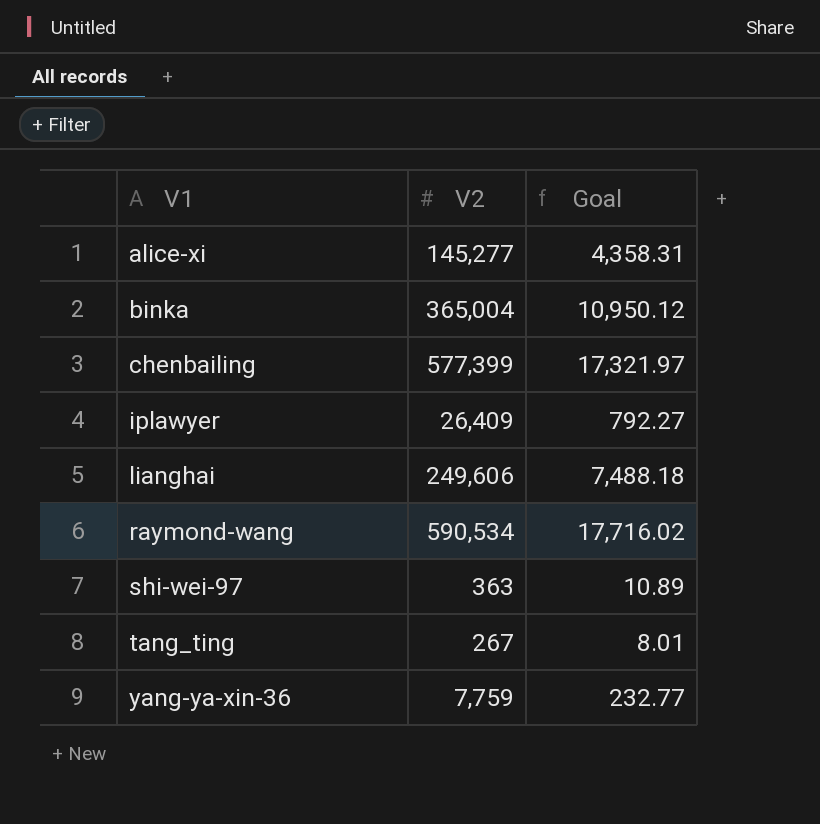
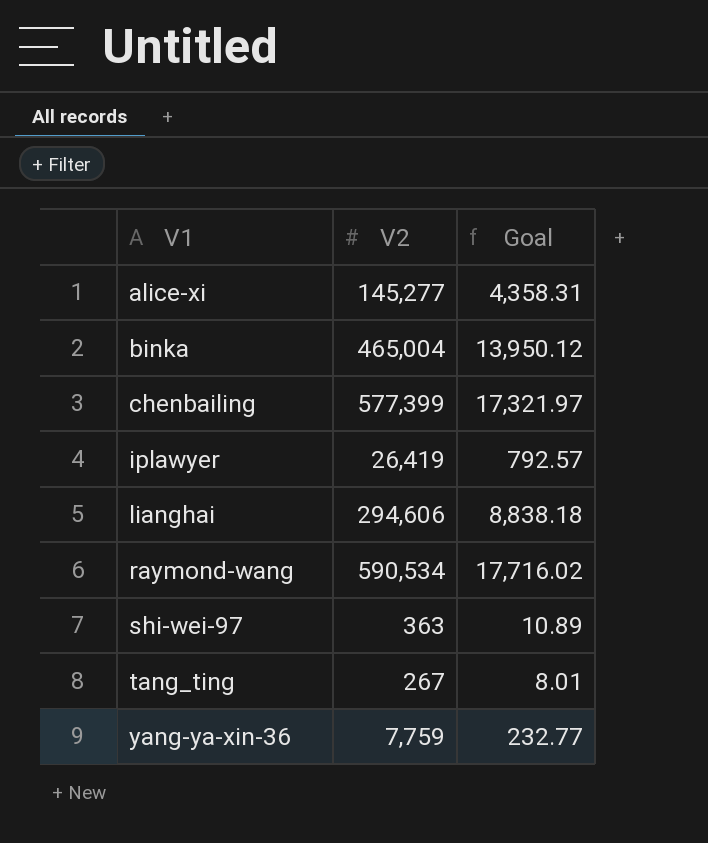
binka | V2: 365,004 -> 465,004
binka | Goal: 10,950.12 -> 13,950.12
iplawyer | V2: 26,409 -> 26,419
iplawyer | Goal: 792.27 -> 792.57
lianghai | V2: 249,606 -> 294,606
lianghai | Goal: 7,488.18 -> 8,838.18

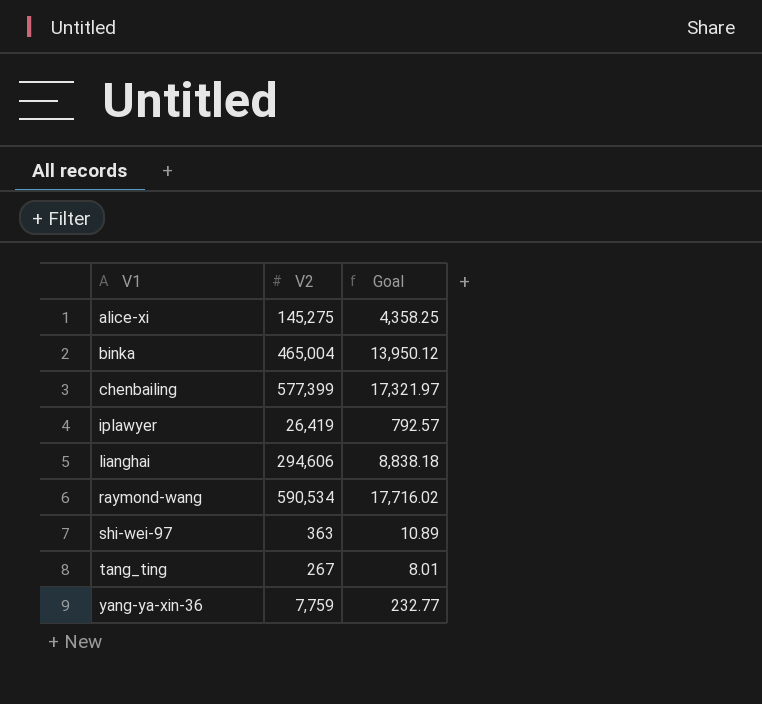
alice-xi | V2: 145,277 -> 145,275
alice-xi | Goal: 4,358.31 -> 4,358.25

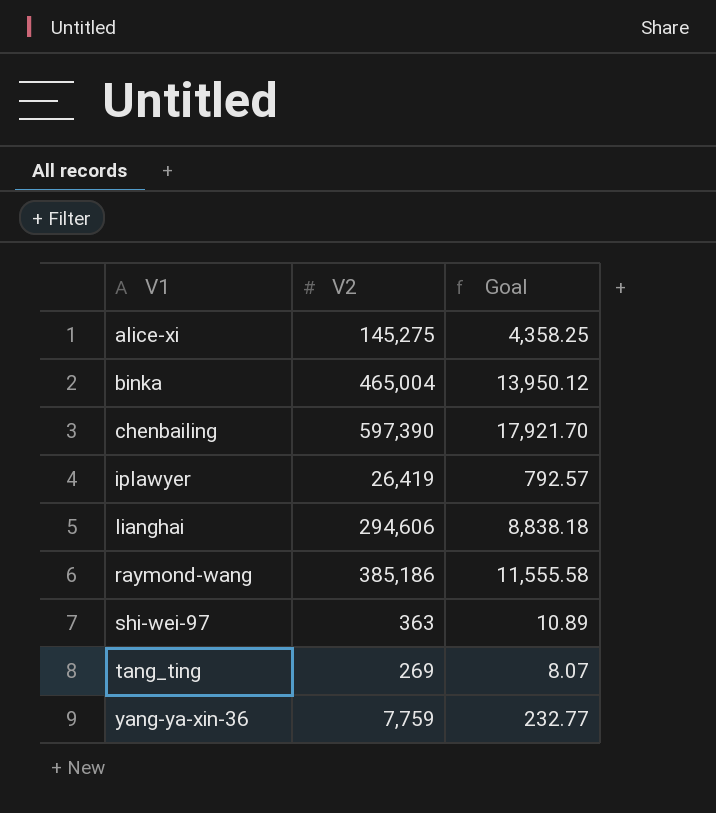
chenbailing | V2: 577,399 -> 597,390
chenbailing | Goal: 17,321.97 -> 17,921.70
raymond-wang | V2: 590,534 -> 385,186
raymond-wang | Goal: 17,716.02 -> 11,555.58
tang_ting | V2: 267 -> 269
tang_ting | Goal: 8.01 -> 8.07

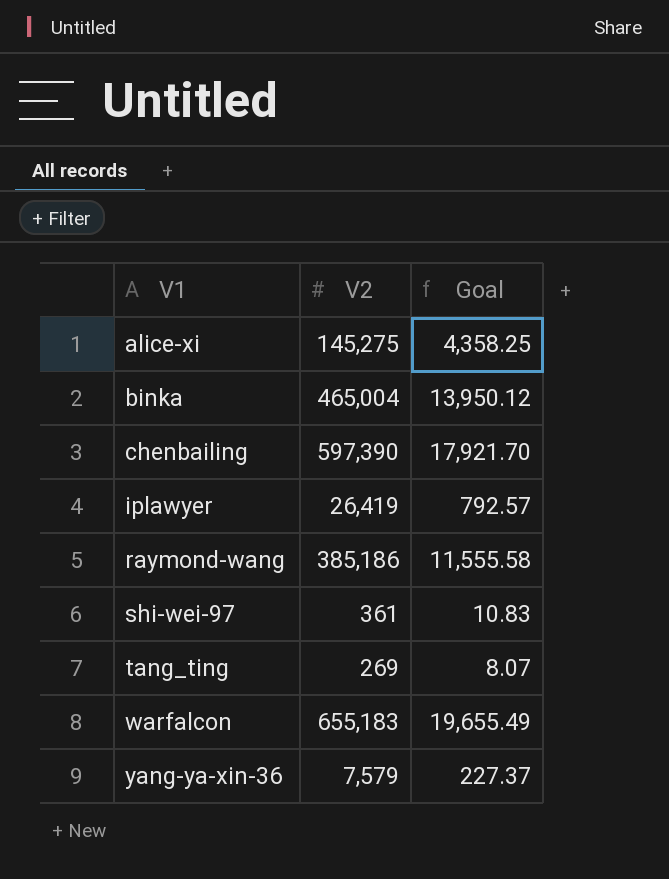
row lianghai: 294,606 | 8,838.18 -> none
shi-wei-97 | V2: 363 -> 361
shi-wei-97 | Goal: 10.89 -> 10.83
row warfalcon: none -> 655,183 | 19,655.49
yang-ya-xin-36 | V2: 7,759 -> 7,579
yang-ya-xin-36 | Goal: 232.77 -> 227.37

